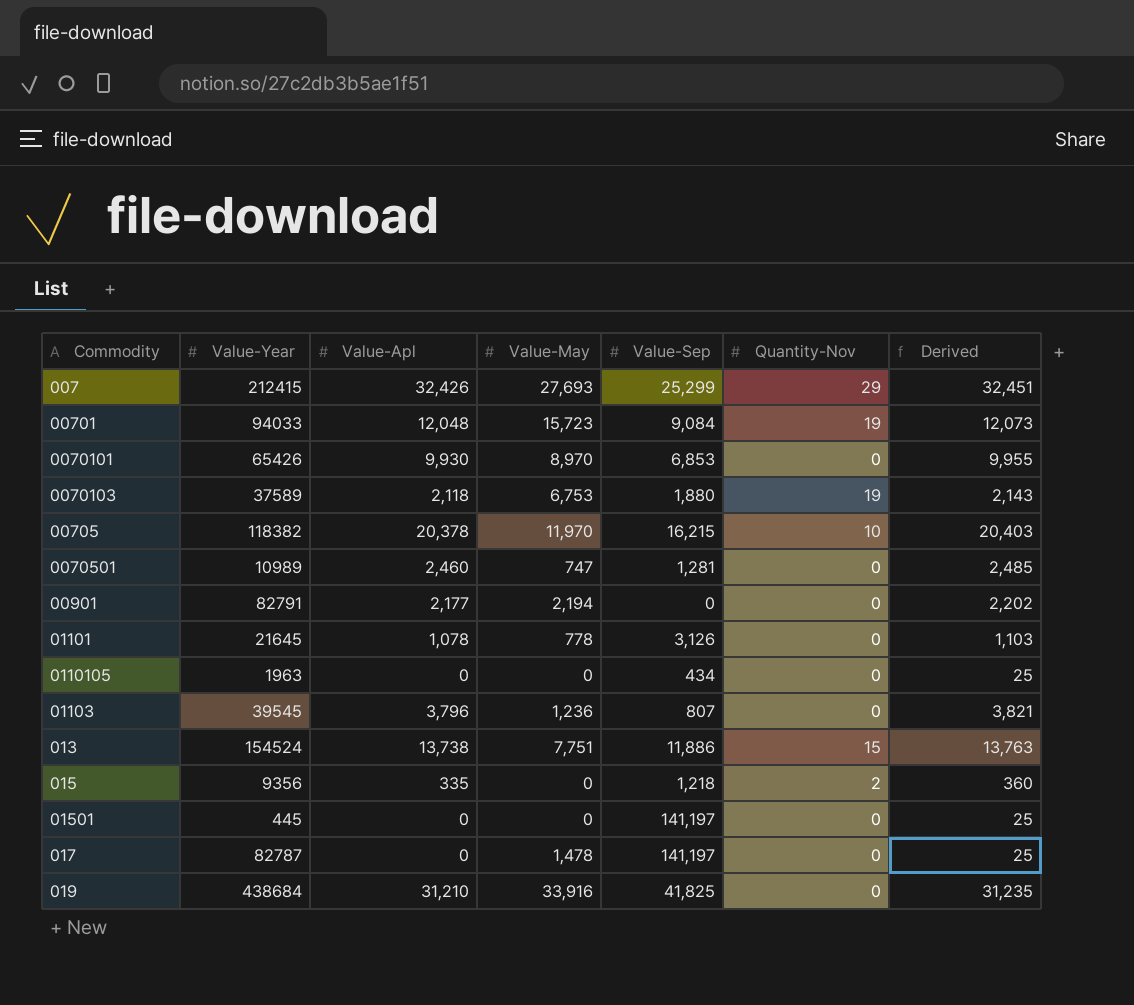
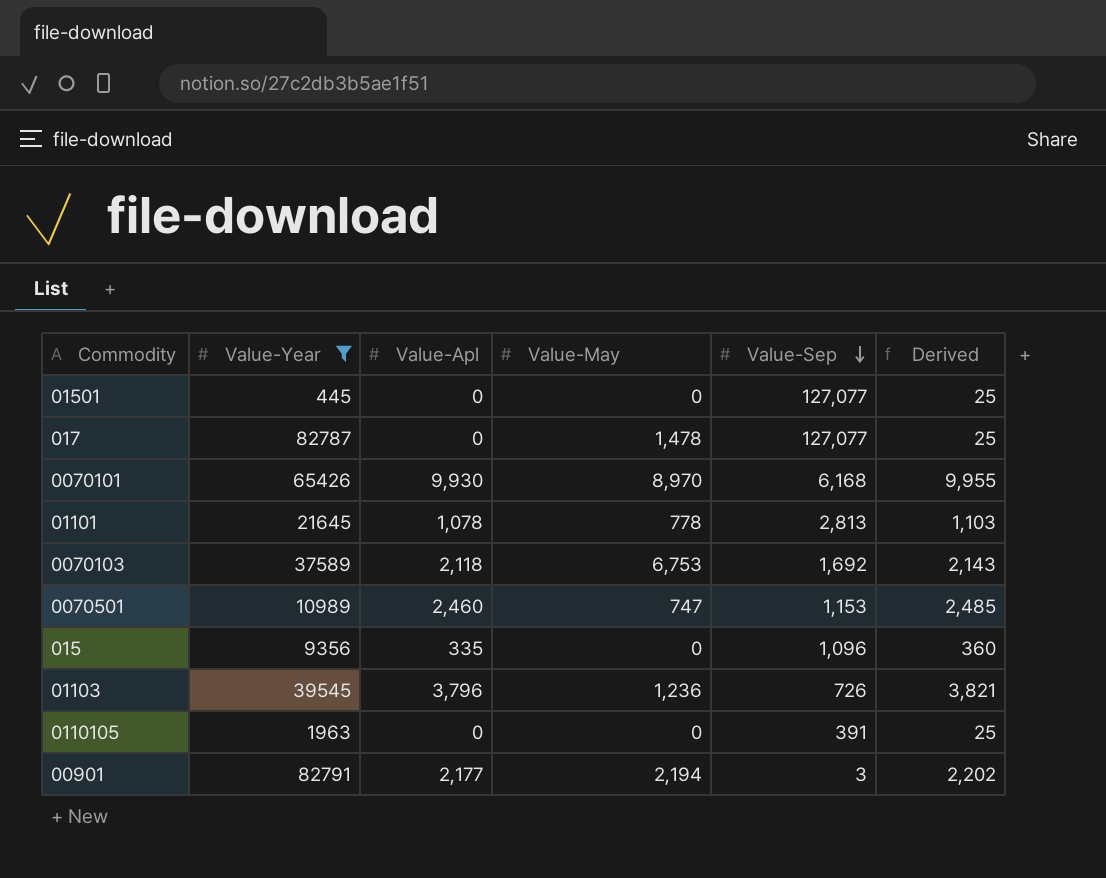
filter: none -> Value-Year <= 82791
row order: none -> Value-Sep descending
column Quantity-Nov | position: 6 -> none
01501 | Value-Sep: 141,197 -> 127,077
017 | Value-Sep: 141,197 -> 127,077
0070101 | Value-Sep: 6,853 -> 6,168
01101 | Value-Sep: 3,126 -> 2,813
0070103 | Value-Sep: 1,880 -> 1,692
0070501 | Value-Sep: 1,281 -> 1,153
015 | Value-Sep: 1,218 -> 1,096
01103 | Value-Sep: 807 -> 726
0110105 | Value-Sep: 434 -> 391
00901 | Value-Sep: 0 -> 3

